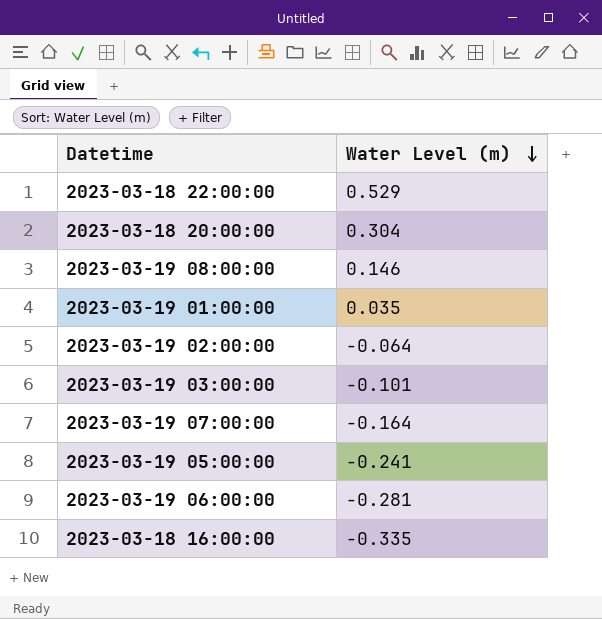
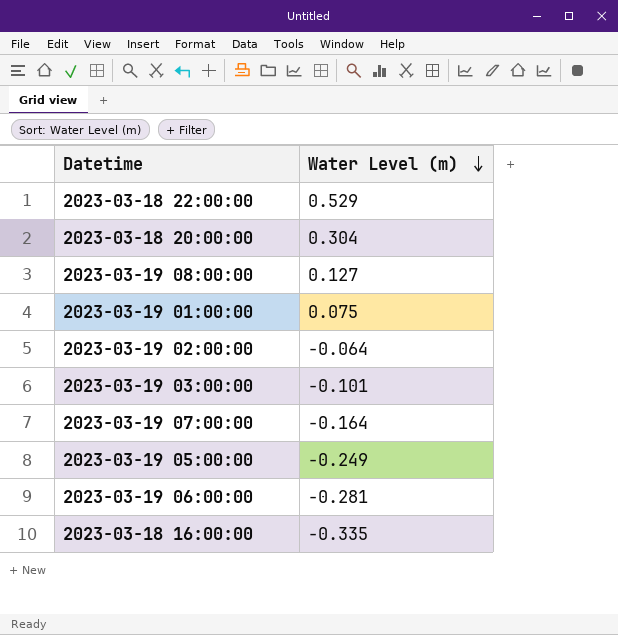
2023-03-19 08:00:00 | Water Level (m): 0.146 -> 0.127
2023-03-19 01:00:00 | Water Level (m): 0.035 -> 0.075
2023-03-19 05:00:00 | Water Level (m): -0.241 -> -0.249

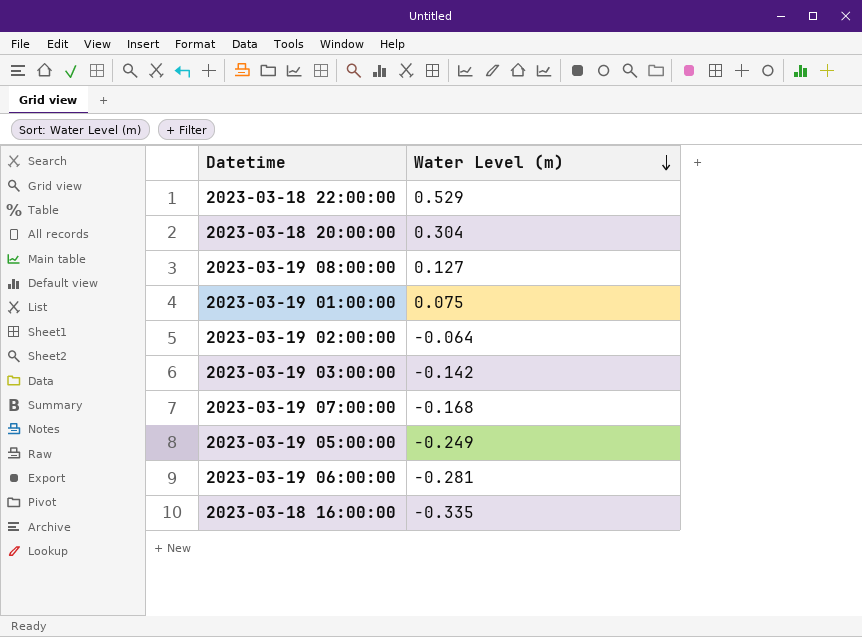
2023-03-19 03:00:00 | Water Level (m): -0.101 -> -0.142
2023-03-19 07:00:00 | Water Level (m): -0.164 -> -0.168

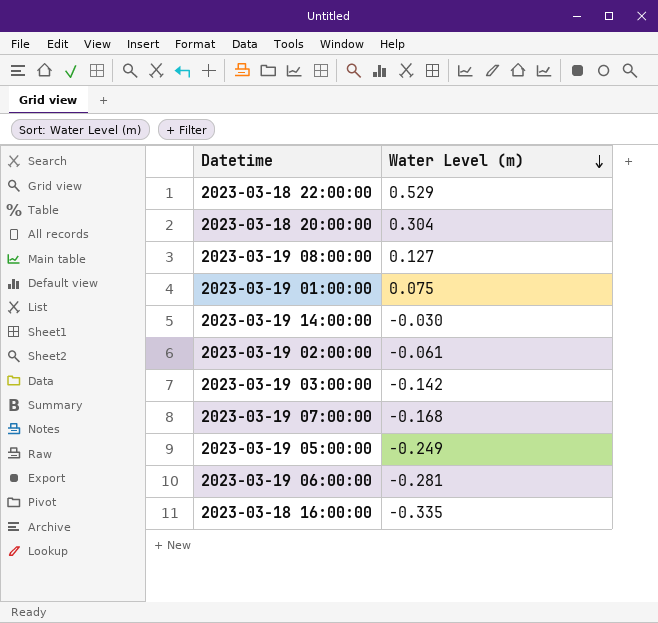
row 2023-03-19 14:00:00: none -> -0.030
2023-03-19 02:00:00 | Water Level (m): -0.064 -> -0.061

